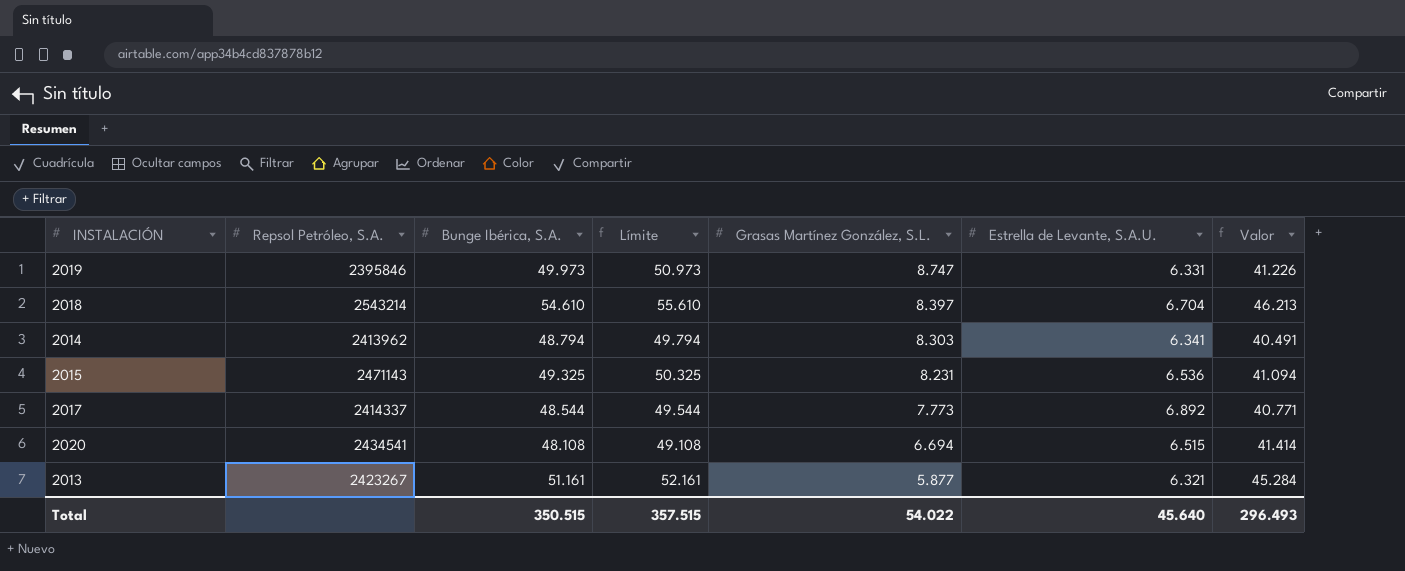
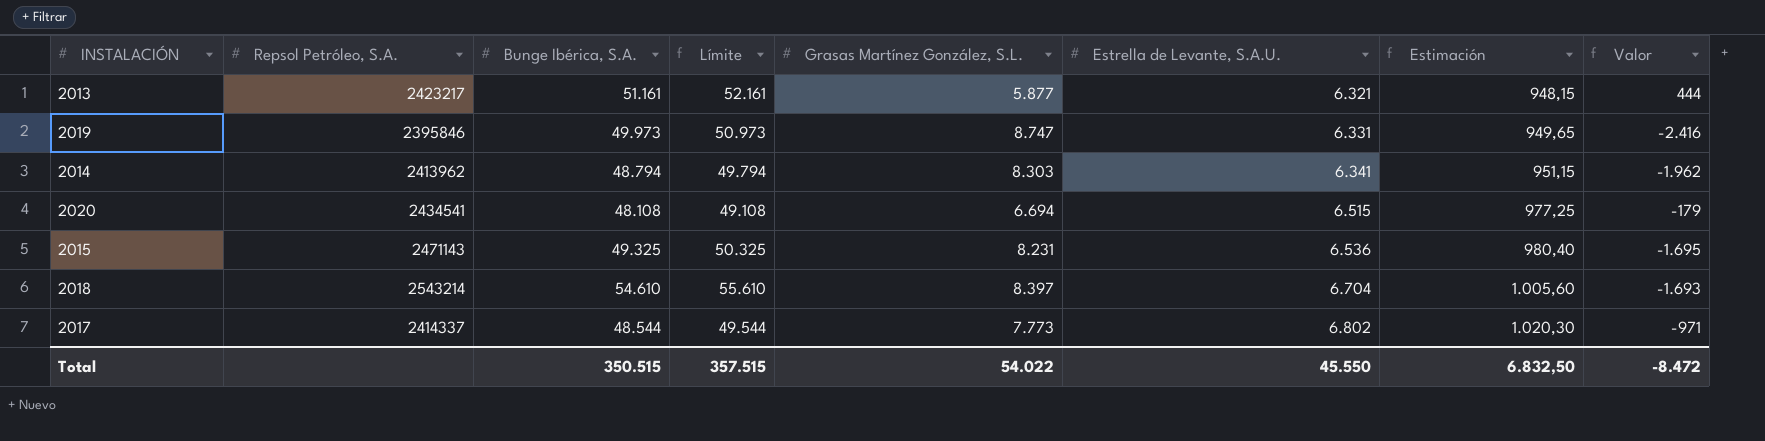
row order: Grasas Martínez González, S.L. descending -> Estrella de Levante, S.A.U. ascending
column Estimación | formula: none -> [Estrella de Levante, S.A.U.] * 0,15
column Valor | formula: [Bunge Ibérica, S.A.] - [Grasas Martínez González, S.L.] -> [Estrella de Levante, S.A.U.] - [Grasas Martínez González, S.L.]
2013 | Repsol Petróleo, S.A.: 2423267 -> 2423217
2017 | Estrella de Levante, S.A.U.: 6.892 -> 6.802
Total | Estrella de Levante, S.A.U.: 45.640 -> 45.550
Total | Valor: 296.493 -> -8.472

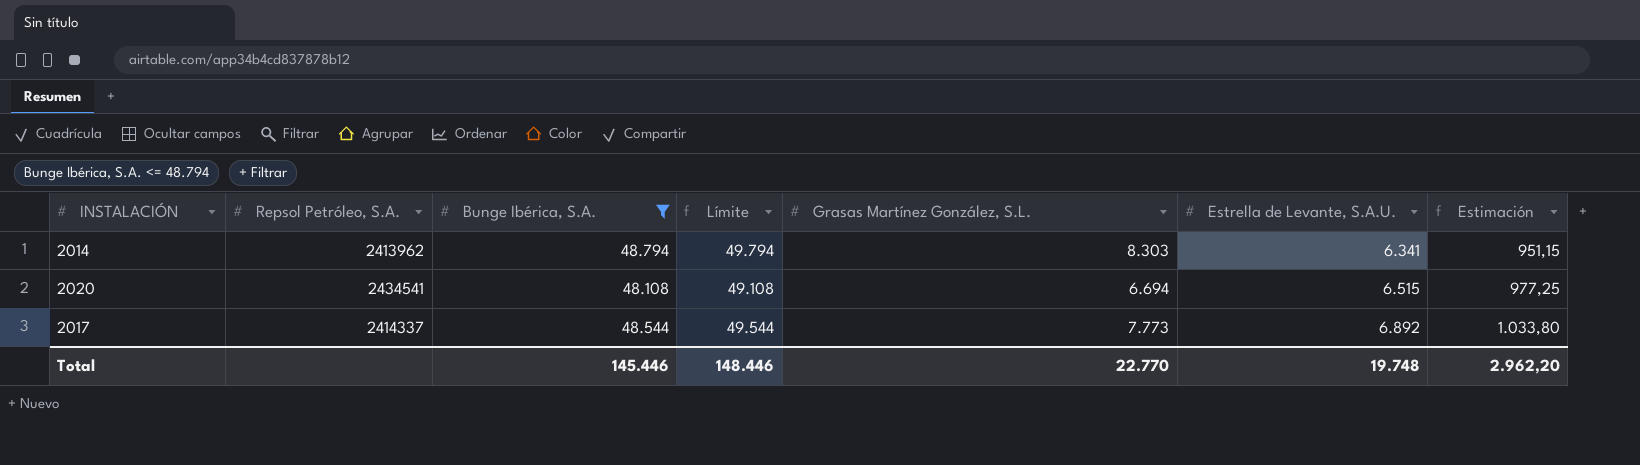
filter: none -> Bunge Ibérica, S.A. <= 48.794
column Valor | formula: [Estrella de Levante, S.A.U.] - [Grasas Martínez González, S.L.] -> none
2017 | Estrella de Levante, S.A.U.: 6.802 -> 6.892
2017 | Estimación: 1.020,30 -> 1.033,80
Total | Bunge Ibérica, S.A.: 350.515 -> 145.446
Total | Límite: 357.515 -> 148.446
Total | Grasas Martínez González, S.L.: 54.022 -> 22.770
Total | Estrella de Levante, S.A.U.: 45.550 -> 19.748
Total | Estimación: 6.832,50 -> 2.962,20

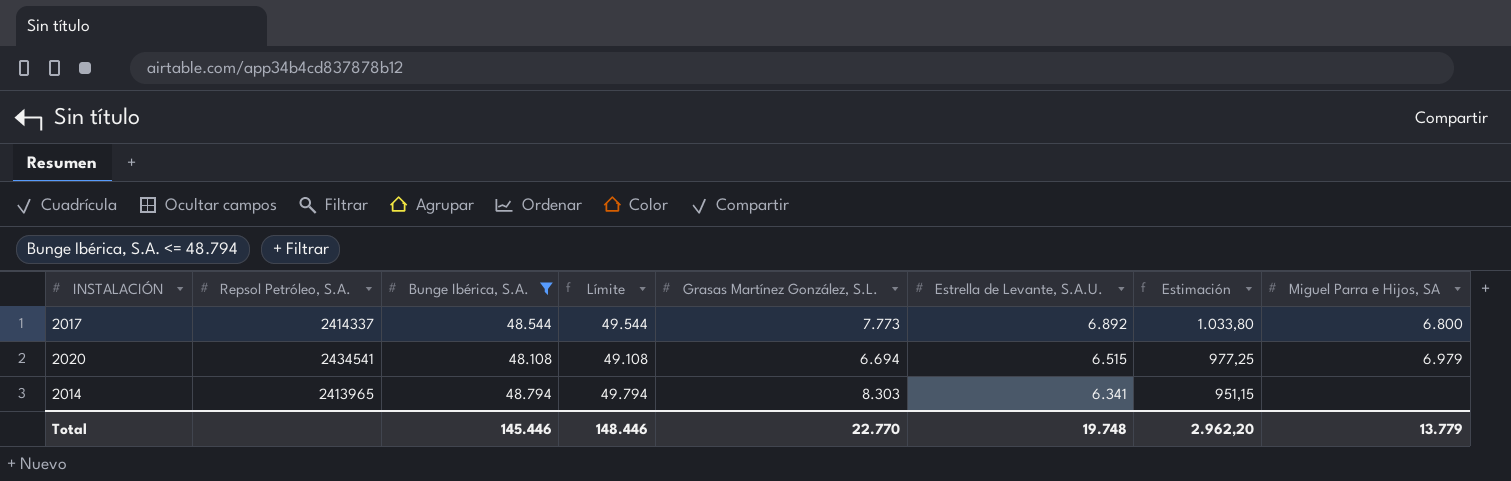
row order: Estrella de Levante, S.A.U. ascending -> Estrella de Levante, S.A.U. descending
column Miguel Parra e Hijos, SA | position: none -> 8
2014 | Repsol Petróleo, S.A.: 2413962 -> 2413965

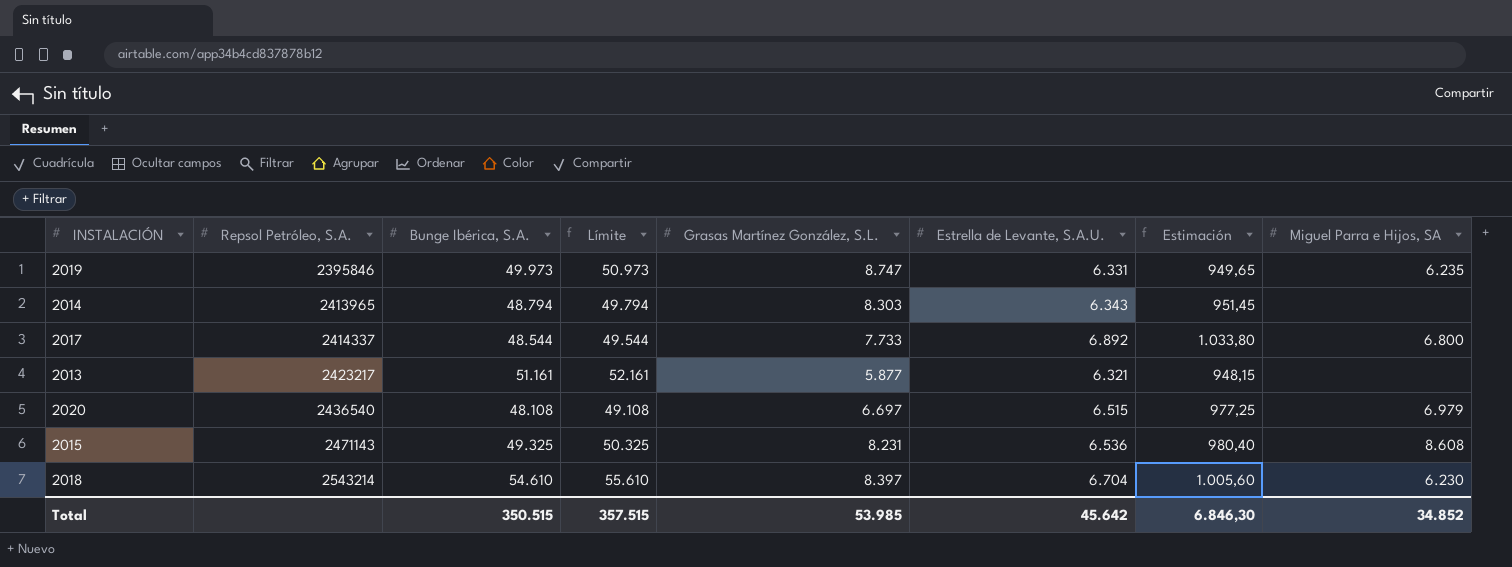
filter: Bunge Ibérica, S.A. <= 48.794 -> none
row order: Estrella de Levante, S.A.U. descending -> Repsol Petróleo, S.A. ascending
2014 | Estrella de Levante, S.A.U.: 6.341 -> 6.343
2014 | Estimación: 951,15 -> 951,45
2017 | Grasas Martínez González, S.L.: 7.773 -> 7.733
2020 | Repsol Petróleo, S.A.: 2434541 -> 2436540
2020 | Grasas Martínez González, S.L.: 6.694 -> 6.697
Total | Bunge Ibérica, S.A.: 145.446 -> 350.515
Total | Límite: 148.446 -> 357.515
Total | Grasas Martínez González, S.L.: 22.770 -> 53.985
Total | Estrella de Levante, S.A.U.: 19.748 -> 45.642
Total | Estimación: 2.962,20 -> 6.846,30
Total | Miguel Parra e Hijos, SA: 13.779 -> 34.852

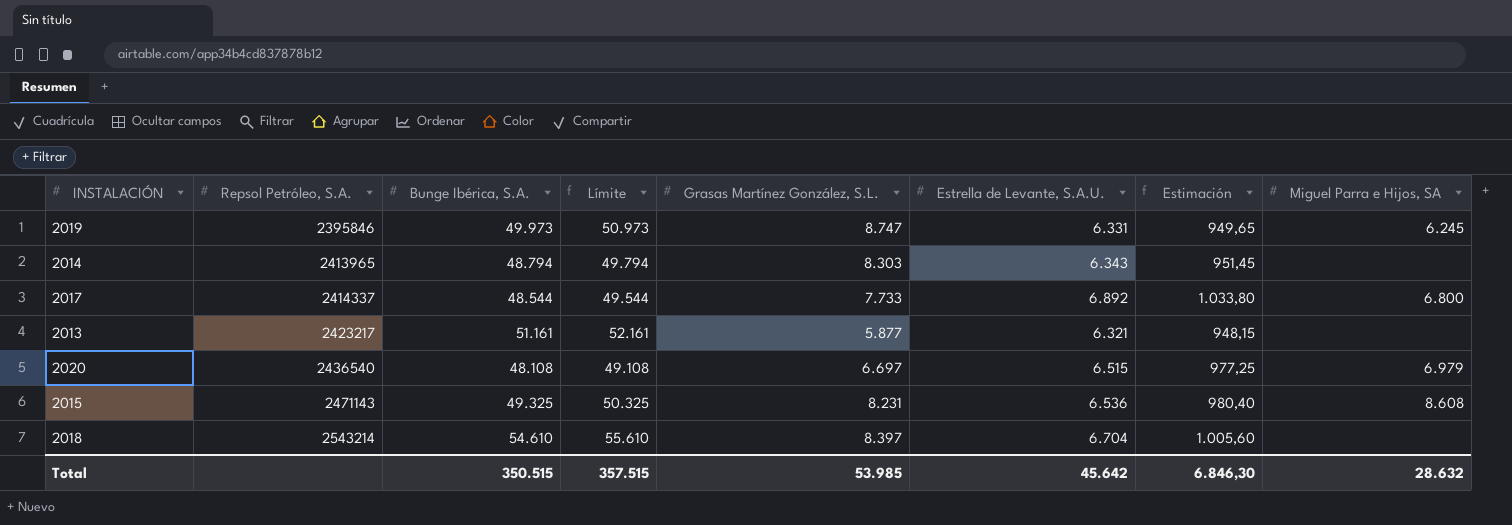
2019 | Miguel Parra e Hijos, SA: 6.235 -> 6.245
2018 | Miguel Parra e Hijos, SA: 6.230 -> none
Total | Miguel Parra e Hijos, SA: 34.852 -> 28.632

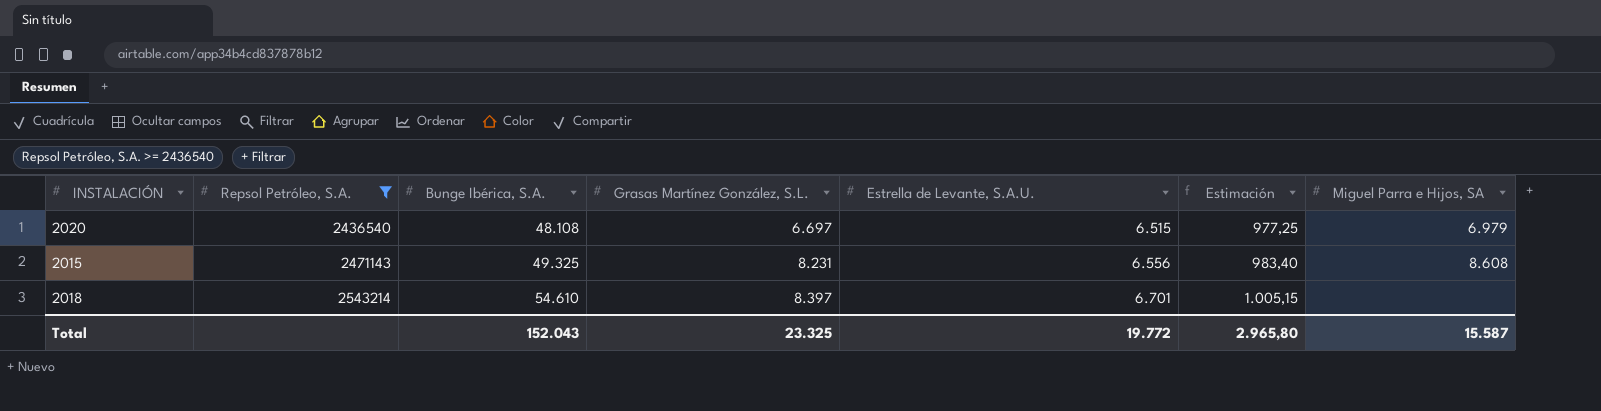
filter: none -> Repsol Petróleo, S.A. >= 2436540
column Límite | formula: [Bunge Ibérica, S.A.] + 1000 -> none
2015 | Estrella de Levante, S.A.U.: 6.536 -> 6.556
2015 | Estimación: 980,40 -> 983,40
2018 | Estrella de Levante, S.A.U.: 6.704 -> 6.701
2018 | Estimación: 1.005,60 -> 1.005,15
Total | Bunge Ibérica, S.A.: 350.515 -> 152.043
Total | Grasas Martínez González, S.L.: 53.985 -> 23.325
Total | Estrella de Levante, S.A.U.: 45.642 -> 19.772
Total | Estimación: 6.846,30 -> 2.965,80
Total | Miguel Parra e Hijos, SA: 28.632 -> 15.587

